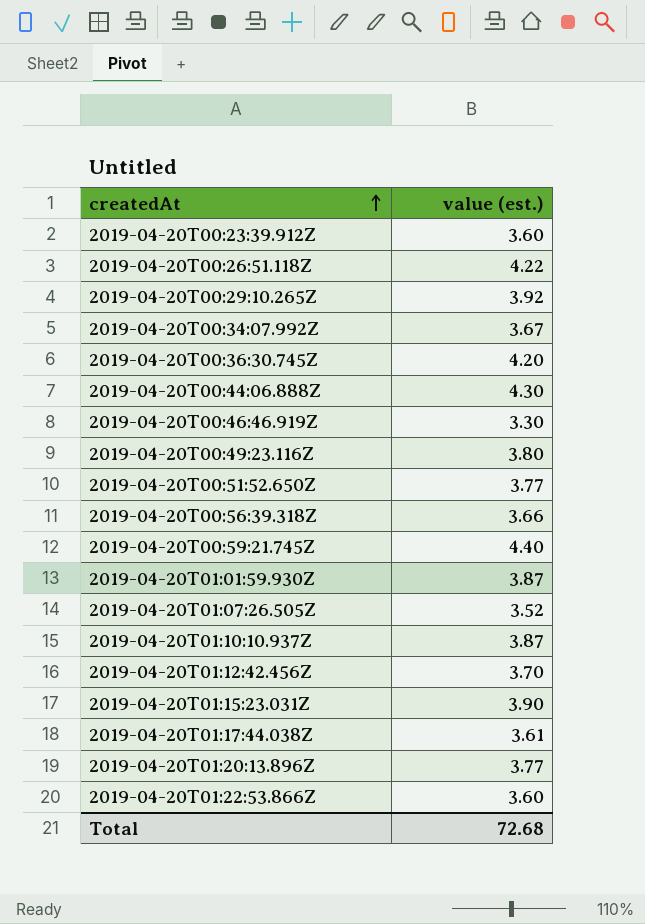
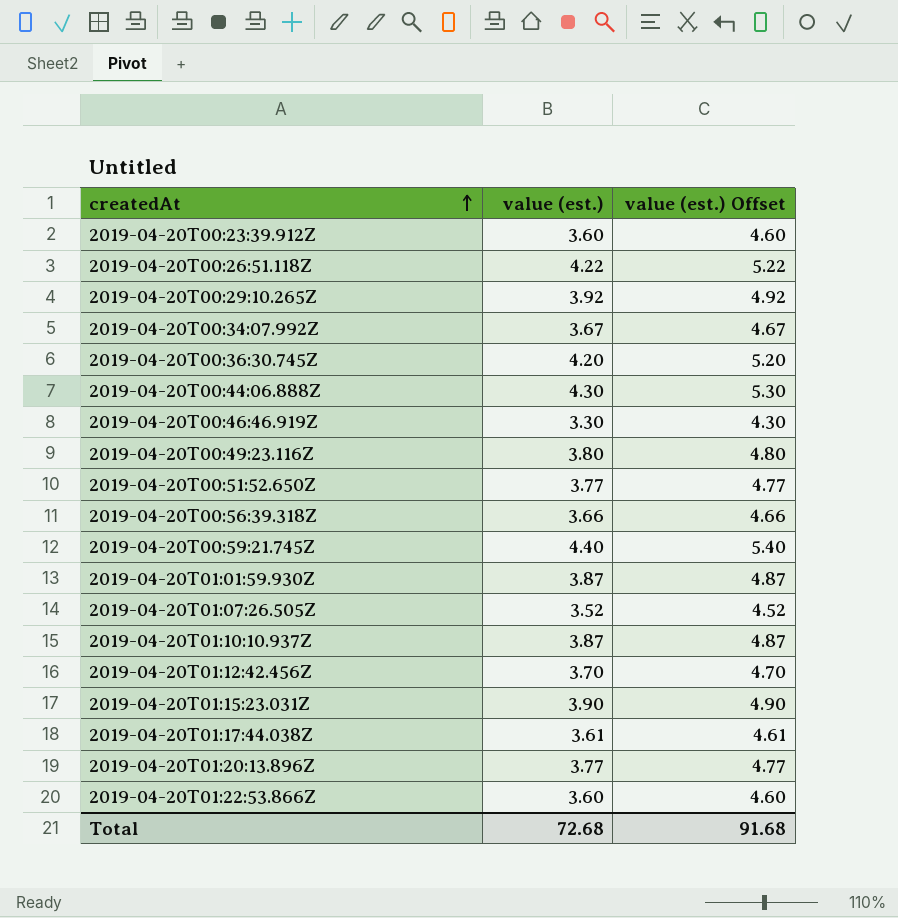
column value (est.) Offset | formula: none -> [value (est.)] + 1

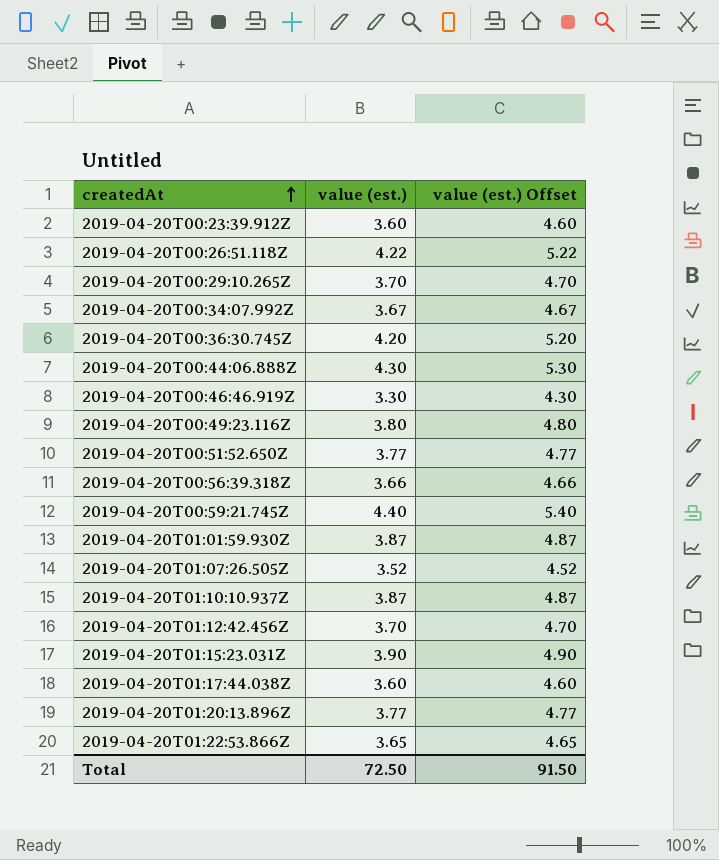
2019-04-20T00:29:10.265Z | value (est.): 3.92 -> 3.70
2019-04-20T00:29:10.265Z | value (est.) Offset: 4.92 -> 4.70
2019-04-20T01:17:44.038Z | value (est.): 3.61 -> 3.60
2019-04-20T01:17:44.038Z | value (est.) Offset: 4.61 -> 4.60
2019-04-20T01:22:53.866Z | value (est.): 3.60 -> 3.65
2019-04-20T01:22:53.866Z | value (est.) Offset: 4.60 -> 4.65
Total | value (est.): 72.68 -> 72.50
Total | value (est.) Offset: 91.68 -> 91.50

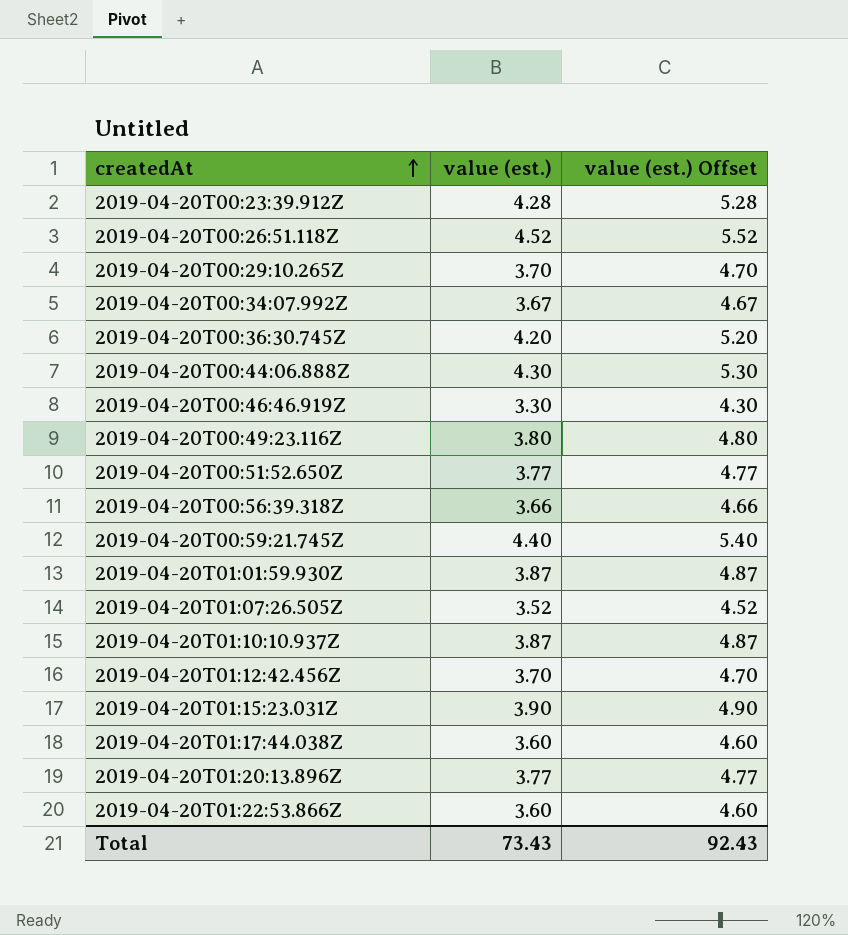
2019-04-20T00:23:39.912Z | value (est.): 3.60 -> 4.28
2019-04-20T00:23:39.912Z | value (est.) Offset: 4.60 -> 5.28
2019-04-20T00:26:51.118Z | value (est.): 4.22 -> 4.52
2019-04-20T00:26:51.118Z | value (est.) Offset: 5.22 -> 5.52
2019-04-20T01:22:53.866Z | value (est.): 3.65 -> 3.60
2019-04-20T01:22:53.866Z | value (est.) Offset: 4.65 -> 4.60
Total | value (est.): 72.50 -> 73.43
Total | value (est.) Offset: 91.50 -> 92.43

